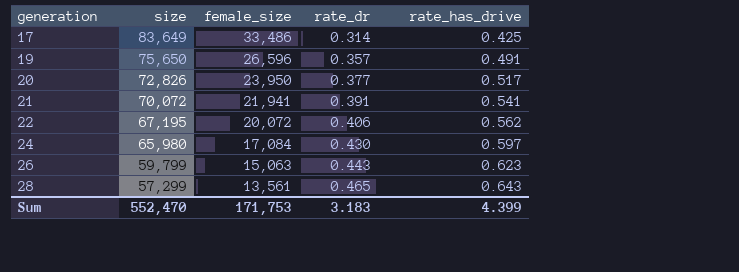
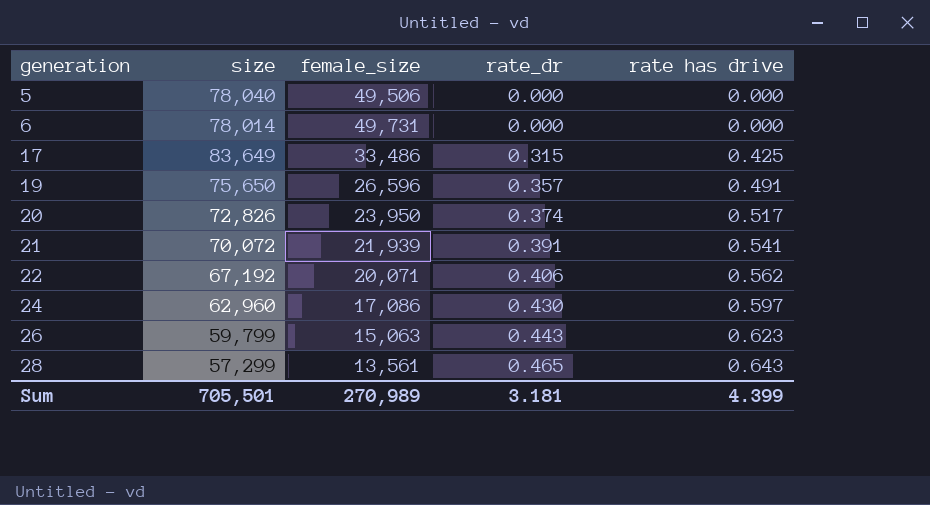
column name: rate_has_drive -> rate has drive
row 5: none -> 78,040 | 49,506 | 0.000 | 0.000
row 6: none -> 78,014 | 49,731 | 0.000 | 0.000
17 | rate_dr: 0.314 -> 0.315
20 | rate_dr: 0.377 -> 0.374
21 | female_size: 21,941 -> 21,939
22 | size: 67,195 -> 67,192
22 | female_size: 20,072 -> 20,071
24 | size: 65,980 -> 62,960
24 | female_size: 17,084 -> 17,086
Sum | size: 552,470 -> 705,501
Sum | female_size: 171,753 -> 270,989
Sum | rate_dr: 3.183 -> 3.181

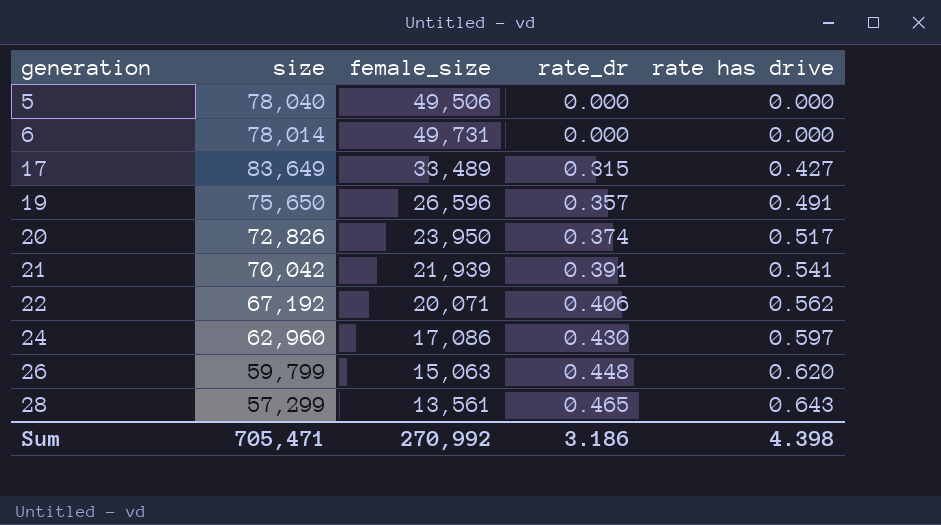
17 | female_size: 33,486 -> 33,489
17 | rate has drive: 0.425 -> 0.427
21 | size: 70,072 -> 70,042
26 | rate_dr: 0.443 -> 0.448
26 | rate has drive: 0.623 -> 0.620
Sum | size: 705,501 -> 705,471
Sum | female_size: 270,989 -> 270,992
Sum | rate_dr: 3.181 -> 3.186
Sum | rate has drive: 4.399 -> 4.398

